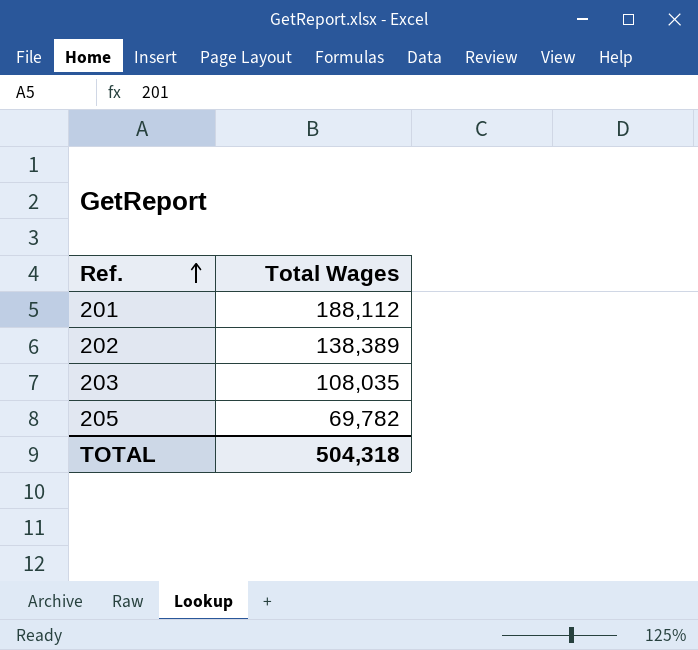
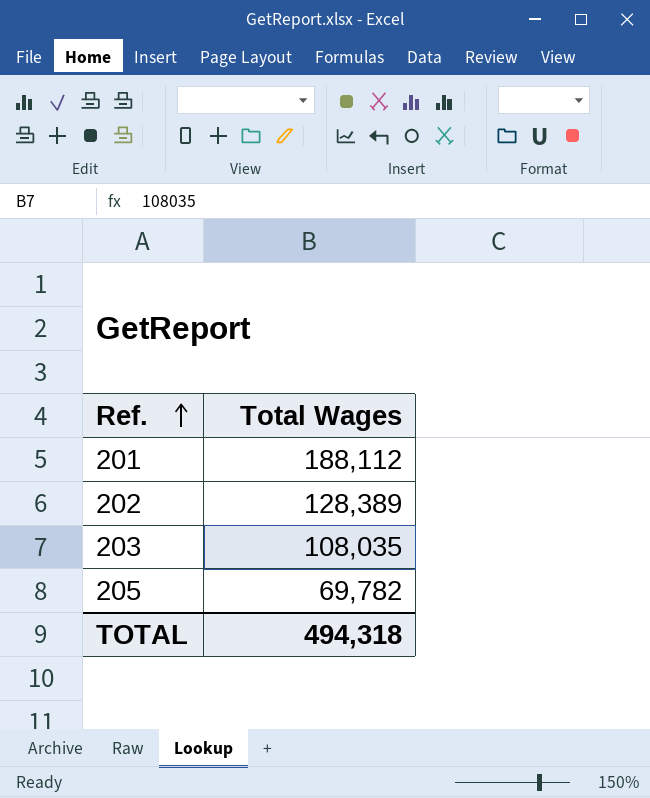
202 | Total Wages: 138,389 -> 128,389
TOTAL | Total Wages: 504,318 -> 494,318

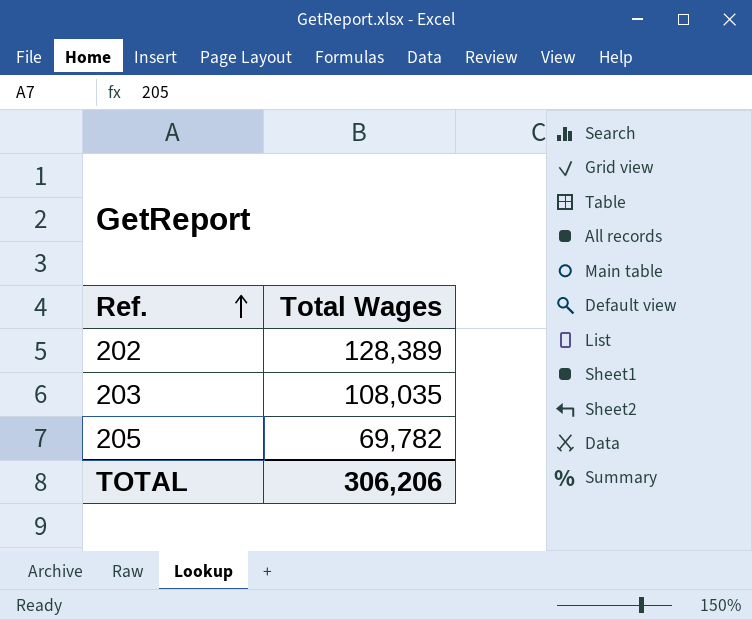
row 201: 188,112 -> none
TOTAL | Total Wages: 494,318 -> 306,206

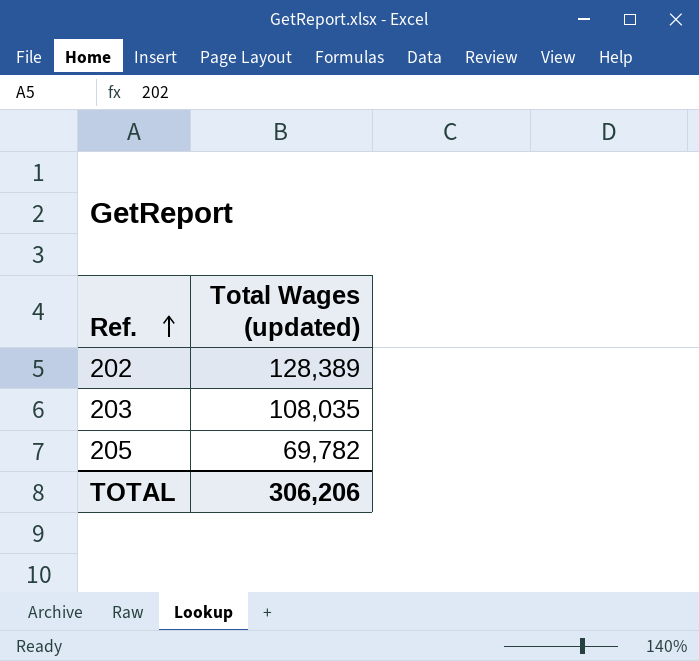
column name: Total Wages -> Total Wages (updated)

